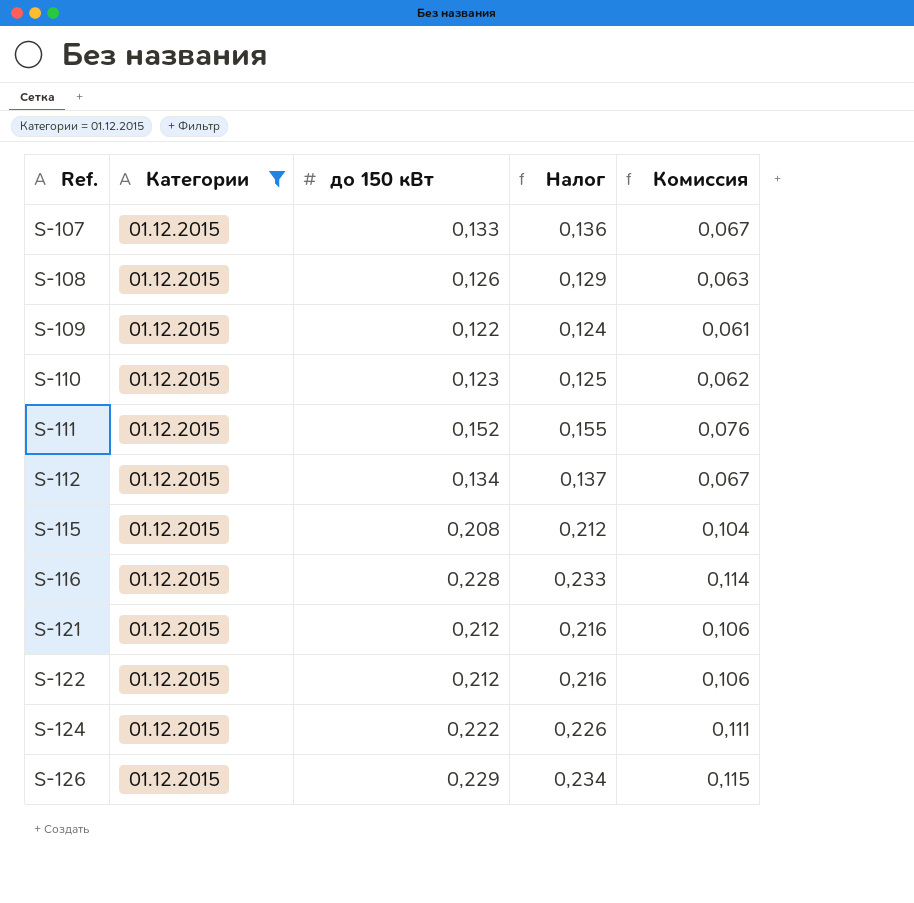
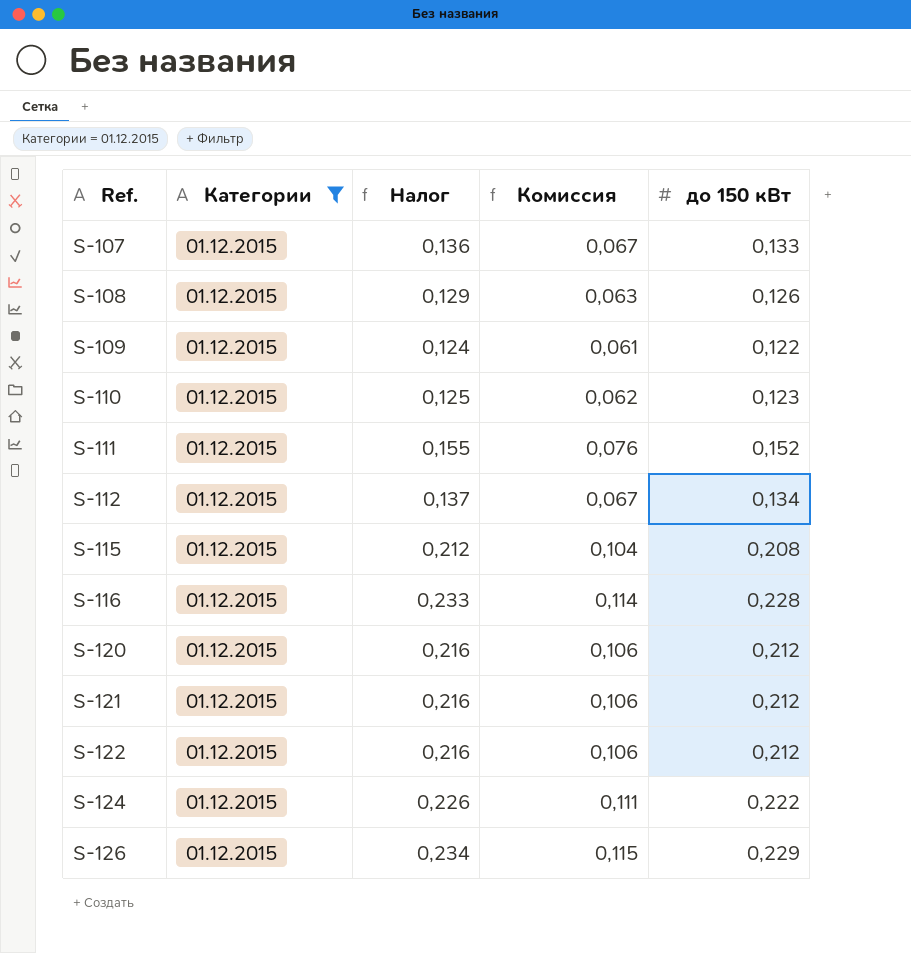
column до 150 кВт | position: 3 -> 5
row S-120: none -> 01.12.2015 | 0,216 | 0,106 | 0,212

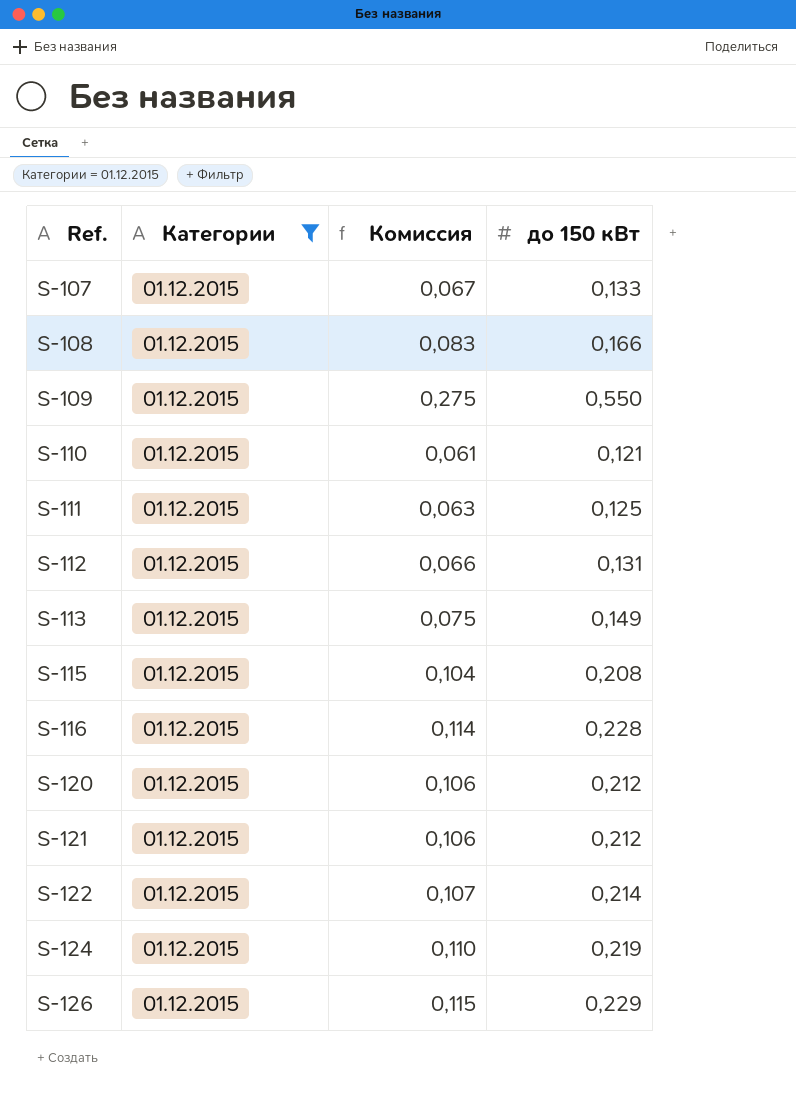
column Налог | formula: [до 150 кВт] * 1,02 -> none
S-108 | Комиссия: 0,063 -> 0,083
S-108 | до 150 кВт: 0,126 -> 0,166
S-109 | Комиссия: 0,061 -> 0,275
S-109 | до 150 кВт: 0,122 -> 0,550
S-110 | Комиссия: 0,062 -> 0,061
S-110 | до 150 кВт: 0,123 -> 0,121
S-111 | Комиссия: 0,076 -> 0,063
S-111 | до 150 кВт: 0,152 -> 0,125
S-112 | Комиссия: 0,067 -> 0,066
S-112 | до 150 кВт: 0,134 -> 0,131
row S-113: none -> 01.12.2015 | 0,075 | 0,149
S-122 | Комиссия: 0,106 -> 0,107
S-122 | до 150 кВт: 0,212 -> 0,214
S-124 | Комиссия: 0,111 -> 0,110
S-124 | до 150 кВт: 0,222 -> 0,219

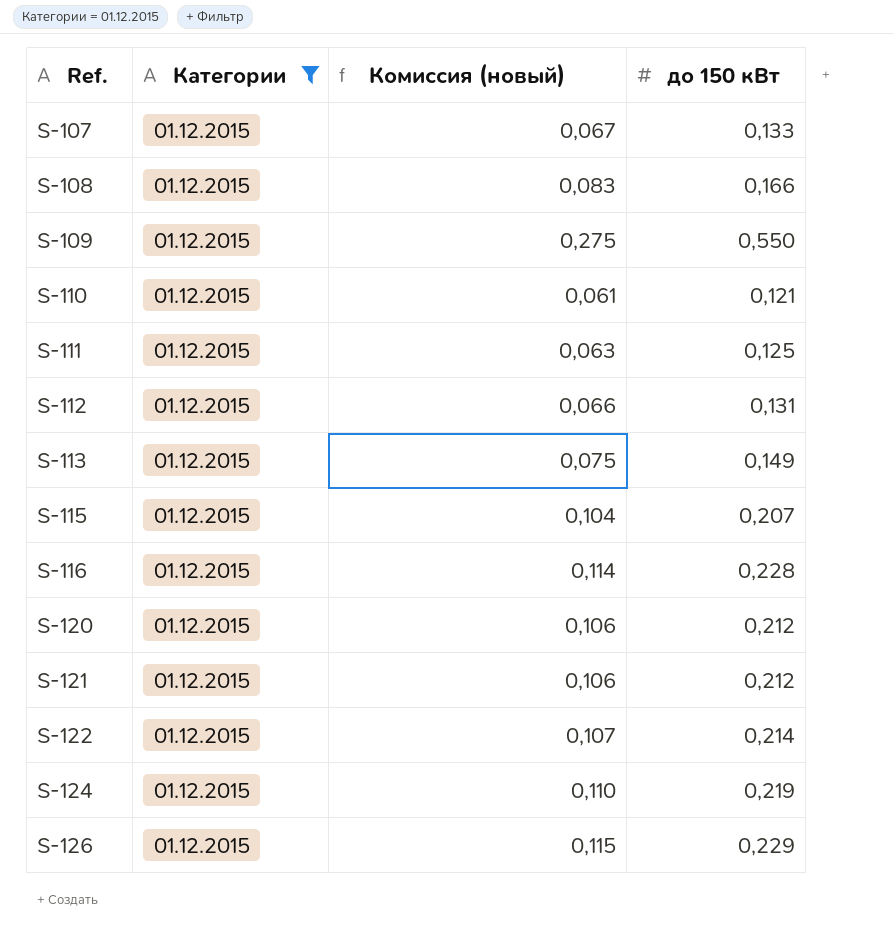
column name: Комиссия -> Комиссия (новый)
S-115 | до 150 кВт: 0,208 -> 0,207

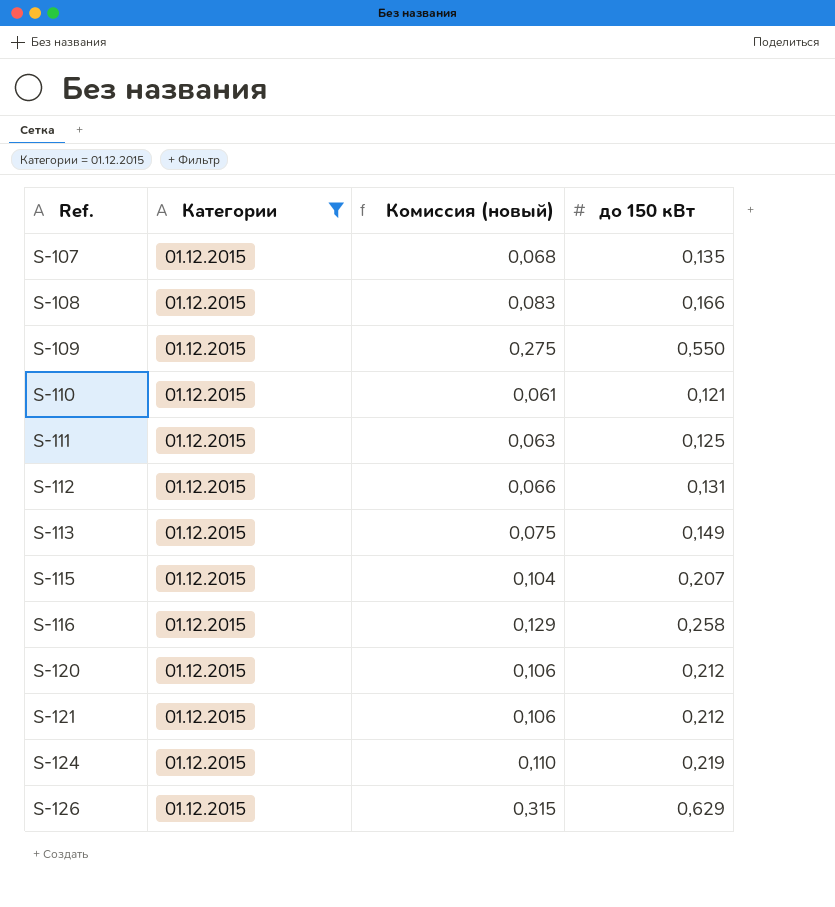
row S-122: 01.12.2015 | 0,107 | 0,214 -> none
S-107 | Комиссия (новый): 0,067 -> 0,068
S-107 | до 150 кВт: 0,133 -> 0,135
S-116 | Комиссия (новый): 0,114 -> 0,129
S-116 | до 150 кВт: 0,228 -> 0,258
S-126 | Комиссия (новый): 0,115 -> 0,315
S-126 | до 150 кВт: 0,229 -> 0,629

